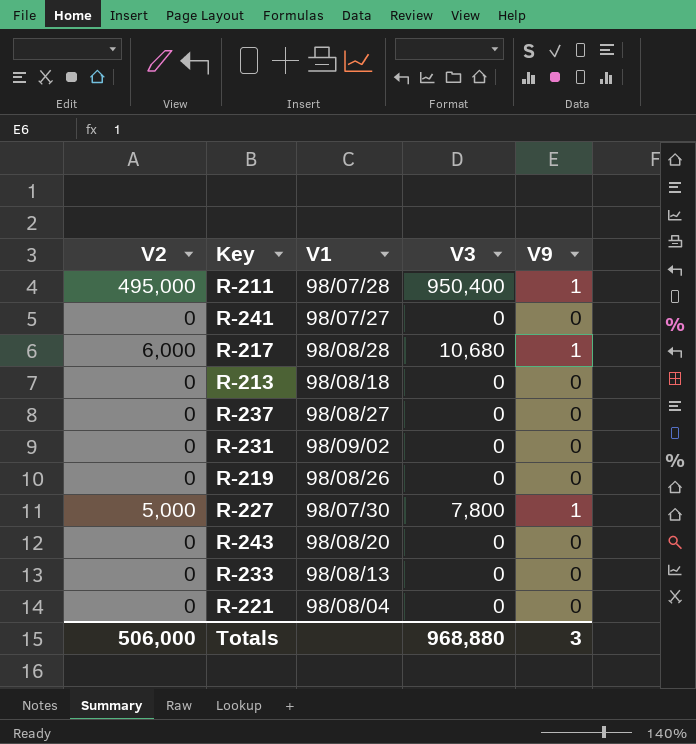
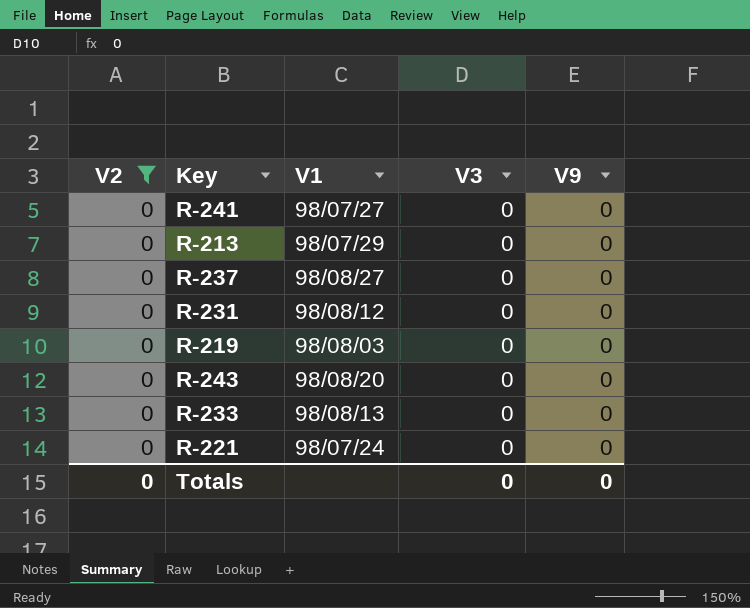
filter: none -> V2 = 0
R-213 | V1: 98/08/18 -> 98/07/29
R-231 | V1: 98/09/02 -> 98/08/12
R-219 | V1: 98/08/26 -> 98/08/03
R-221 | V1: 98/08/04 -> 98/07/24
Totals | V2: 506,000 -> 0
Totals | V3: 968,880 -> 0
Totals | V9: 3 -> 0

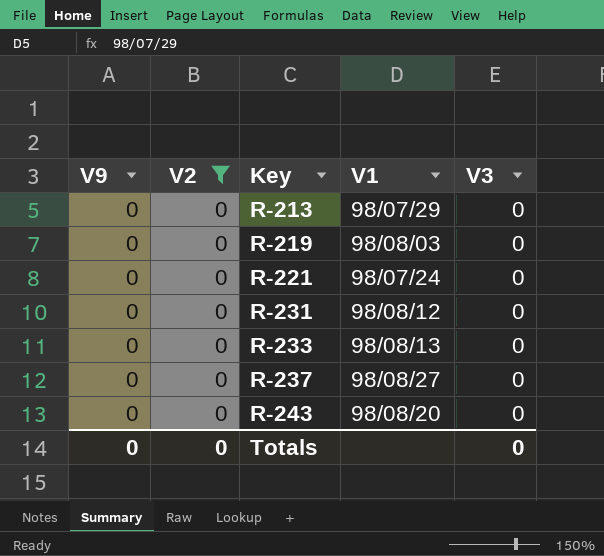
row order: none -> Key ascending
column V9 | position: 5 -> 1
row R-241: 0 | 98/07/27 | 0 | 0 -> none

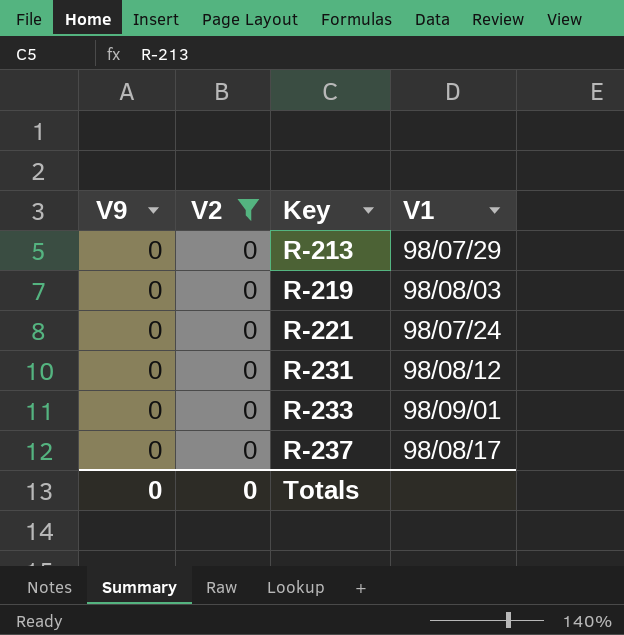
column V3 | position: 5 -> none
row R-243: 0 | 0 | 98/08/20 | 0 -> none
R-233 | V1: 98/08/13 -> 98/09/01
R-237 | V1: 98/08/27 -> 98/08/17

